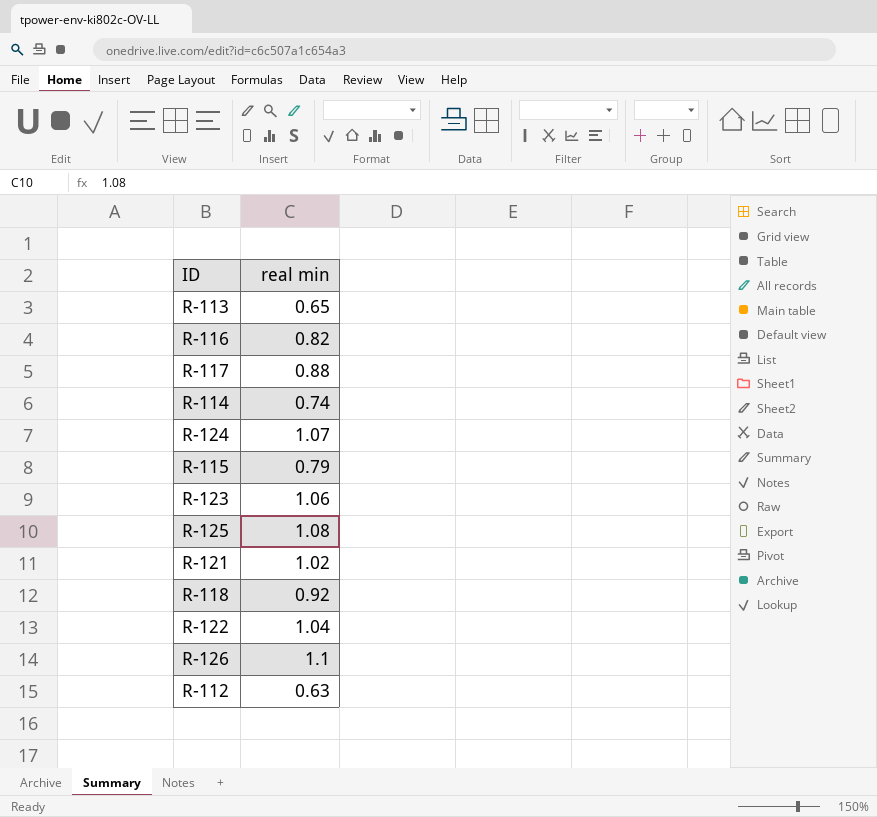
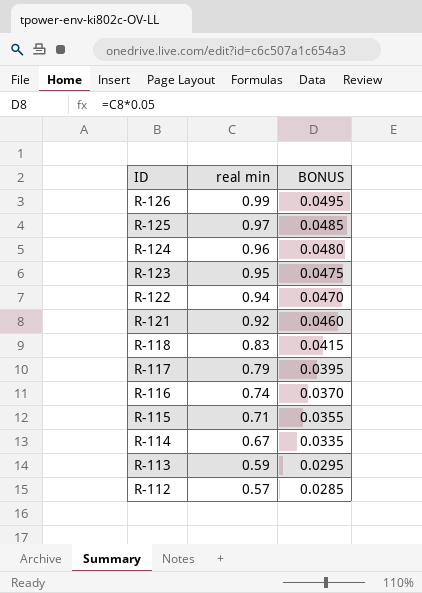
row order: none -> ID descending
column BONUS | formula: none -> [real min] * 0.05
R-126 | real min: 1.1 -> 0.99
R-125 | real min: 1.08 -> 0.97
R-124 | real min: 1.07 -> 0.96
R-123 | real min: 1.06 -> 0.95
R-122 | real min: 1.04 -> 0.94
R-121 | real min: 1.02 -> 0.92
R-118 | real min: 0.92 -> 0.83
R-117 | real min: 0.88 -> 0.79
R-116 | real min: 0.82 -> 0.74
R-115 | real min: 0.79 -> 0.71
R-114 | real min: 0.74 -> 0.67
R-113 | real min: 0.65 -> 0.59
R-112 | real min: 0.63 -> 0.57

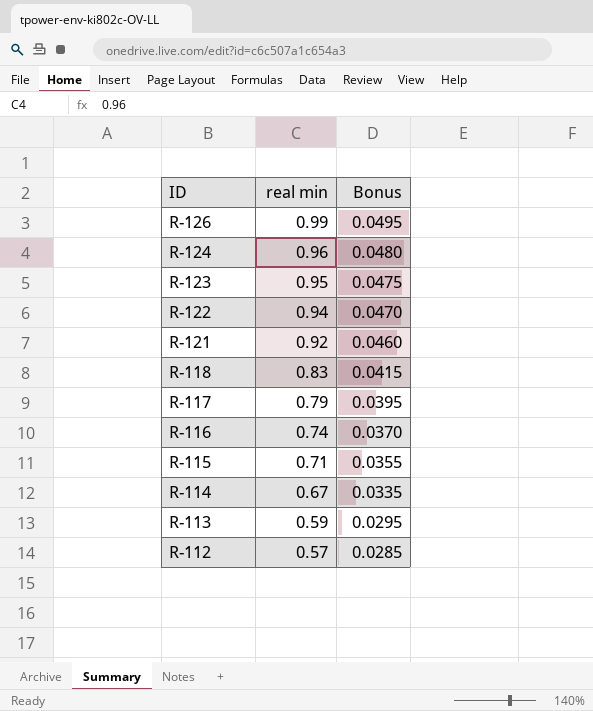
column name: BONUS -> Bonus
row R-125: 0.97 | 0.0485 -> none

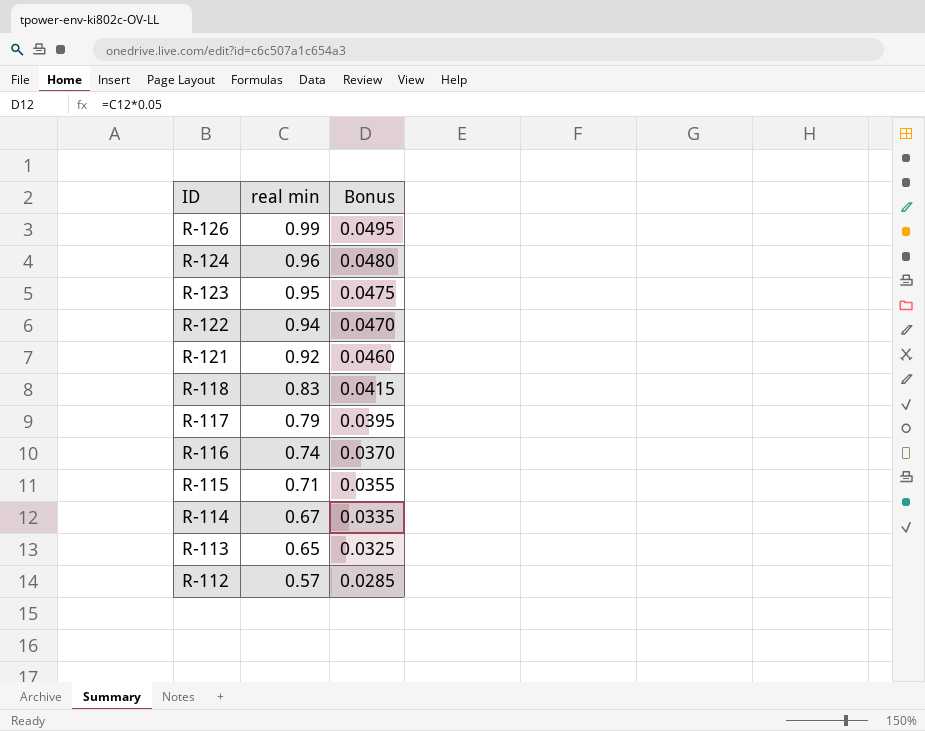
R-113 | real min: 0.59 -> 0.65
R-113 | Bonus: 0.0295 -> 0.0325

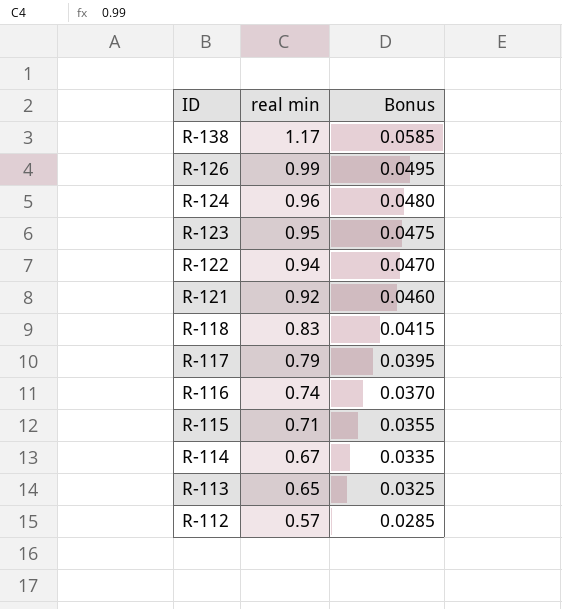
row R-138: none -> 1.17 | 0.0585

